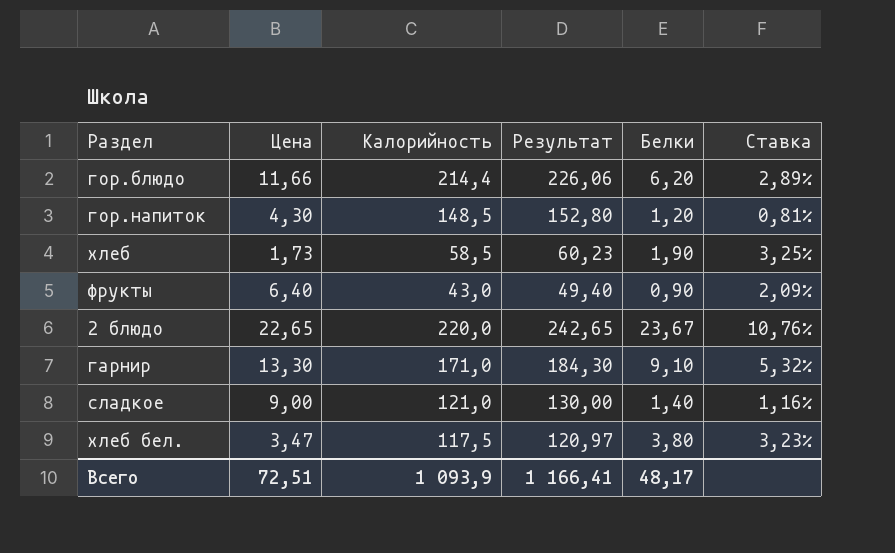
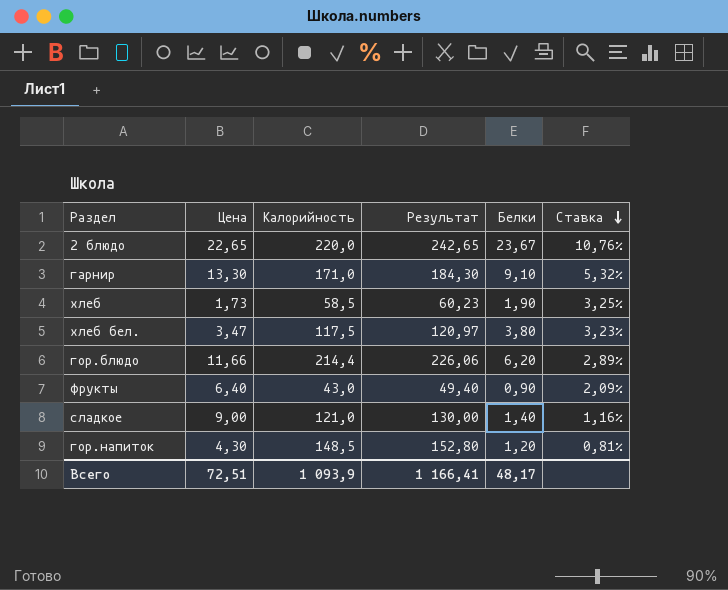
row order: none -> Ставка descending

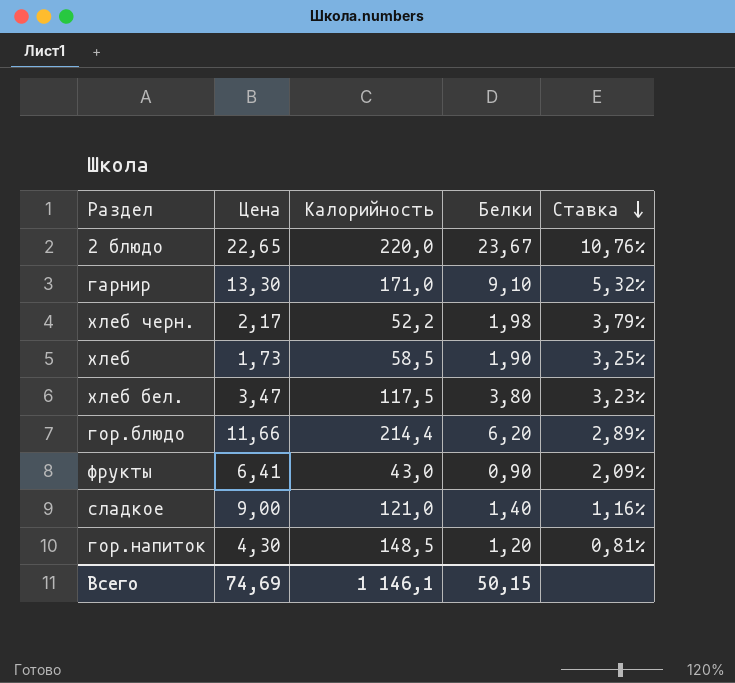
column Результат | formula: [Цена] + [Калорийность] -> none
row хлеб черн.: none -> 2,17 | 52,2 | 1,98 | 3,79%
фрукты | Цена: 6,40 -> 6,41
Всего | Цена: 72,51 -> 74,69
Всего | Калорийность: 1 093,9 -> 1 146,1
Всего | Белки: 48,17 -> 50,15

